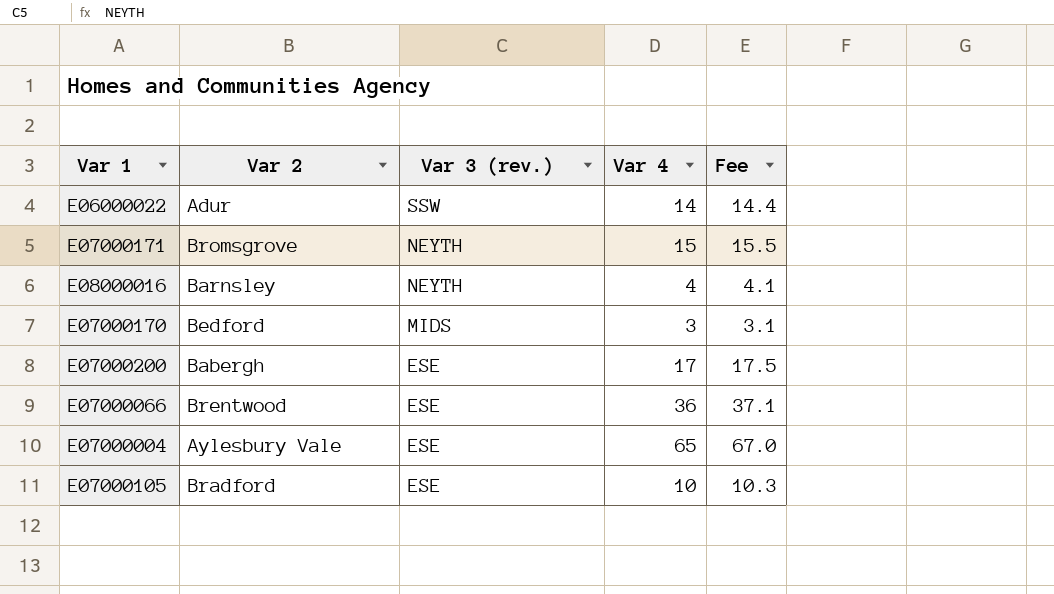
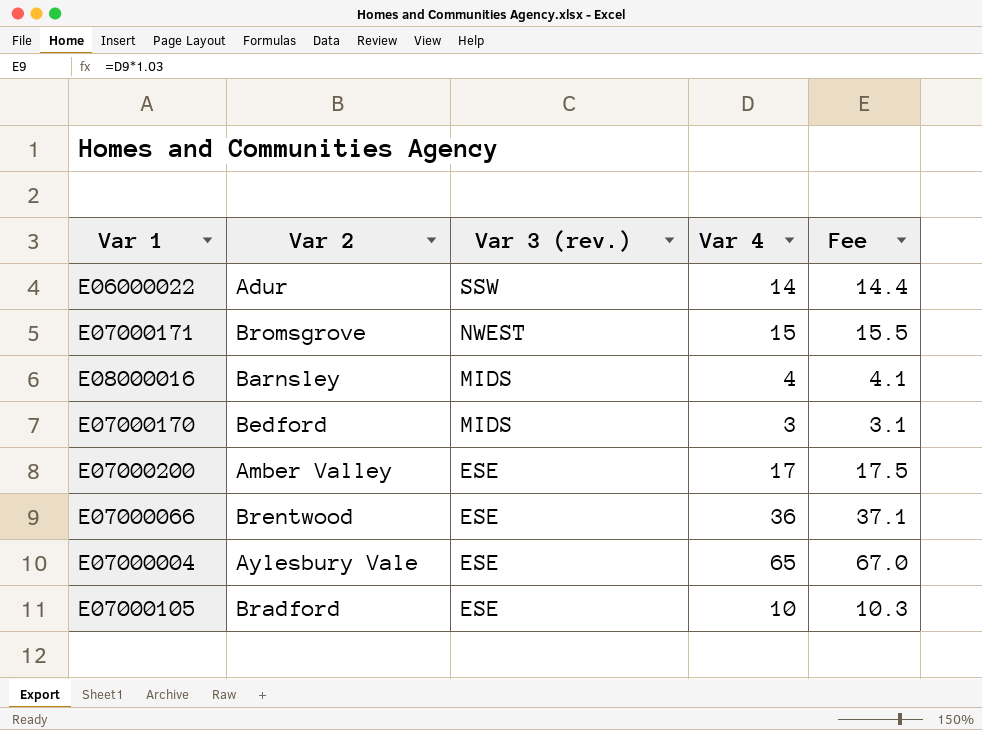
E07000171 | Var 3 (rev.): NEYTH -> NWEST
E08000016 | Var 3 (rev.): NEYTH -> MIDS
E07000200 | Var 2: Babergh -> Amber Valley

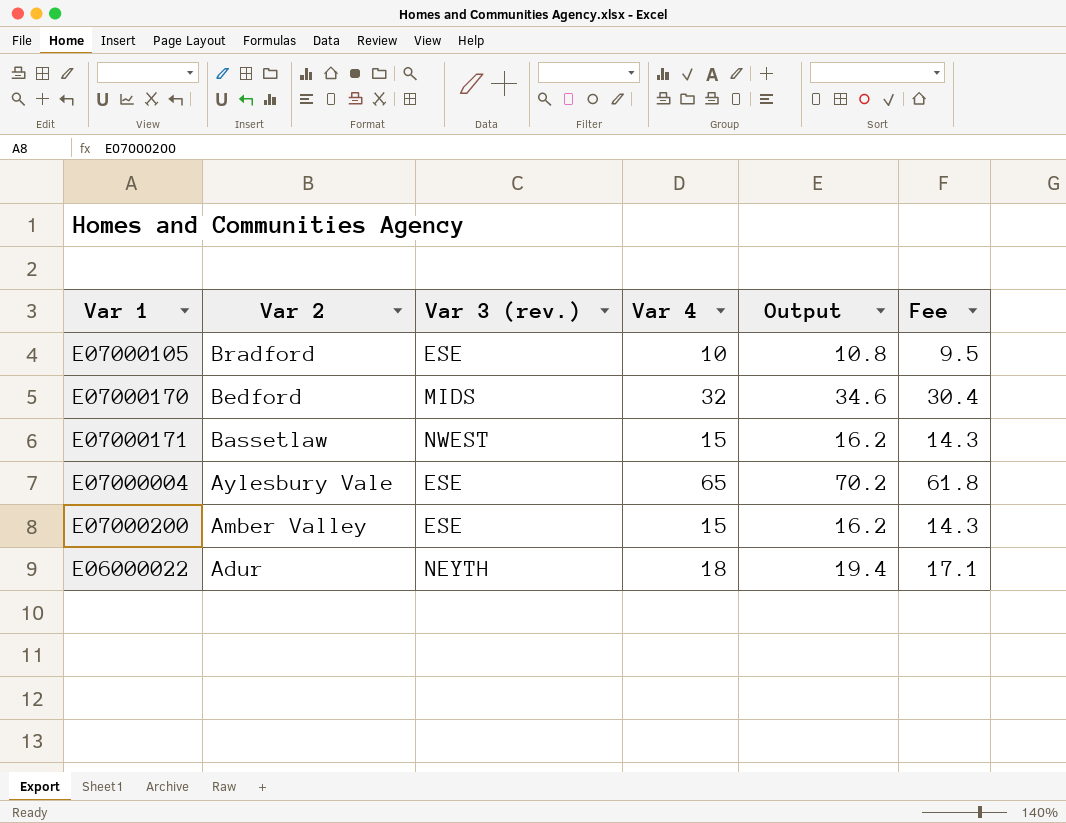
row order: Var 3 (rev.) descending -> Var 2 descending
column Output | formula: none -> [Var 4] * 1.08
column Fee | formula: [Var 4] * 1.03 -> [Var 4] * 0.95
row E08000016: Barnsley | MIDS | 4 | 4.1 -> none
row E07000066: Brentwood | ESE | 36 | 37.1 -> none
E07000170 | Var 4: 3 -> 32
E07000171 | Var 2: Bromsgrove -> Bassetlaw
E07000200 | Var 4: 17 -> 15
E06000022 | Var 3 (rev.): SSW -> NEYTH
E06000022 | Var 4: 14 -> 18

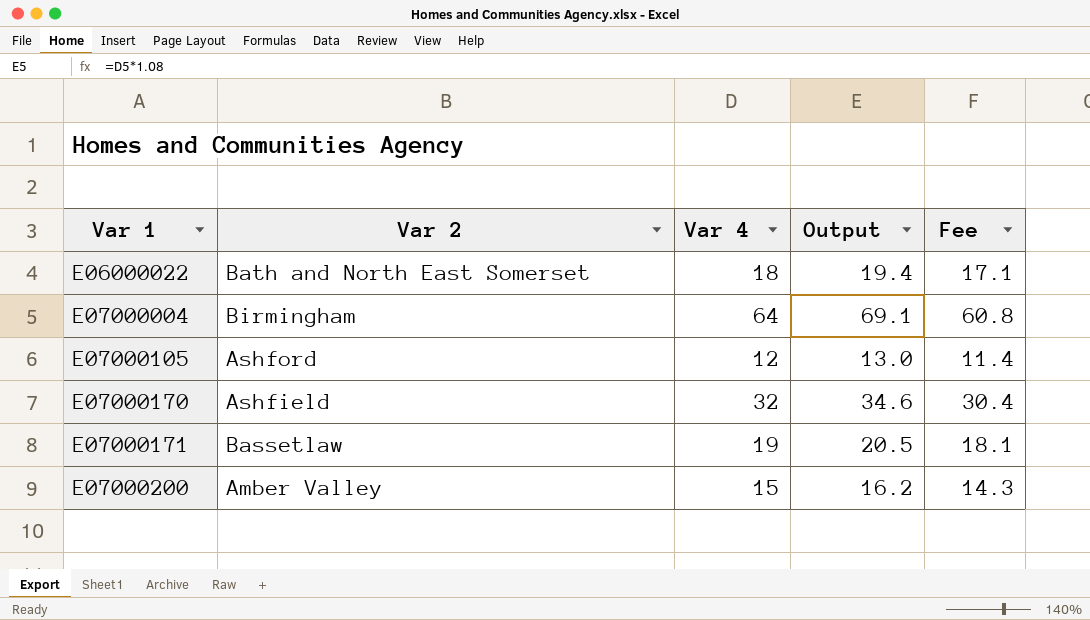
row order: Var 2 descending -> Var 1 ascending
column Var 3 (rev.) | position: 3 -> none
E06000022 | Var 2: Adur -> Bath and North East Somerset
E07000004 | Var 2: Aylesbury Vale -> Birmingham
E07000004 | Var 4: 65 -> 64
E07000004 | Output: 70.2 -> 69.1
E07000004 | Fee: 61.8 -> 60.8
E07000105 | Var 2: Bradford -> Ashford
E07000105 | Var 4: 10 -> 12
E07000105 | Output: 10.8 -> 13.0
E07000105 | Fee: 9.5 -> 11.4
E07000170 | Var 2: Bedford -> Ashfield
E07000171 | Var 4: 15 -> 19
E07000171 | Output: 16.2 -> 20.5
E07000171 | Fee: 14.3 -> 18.1

